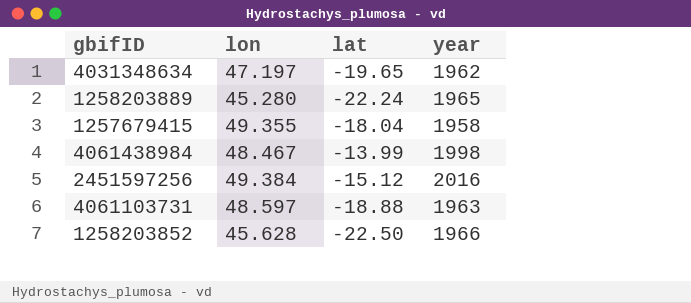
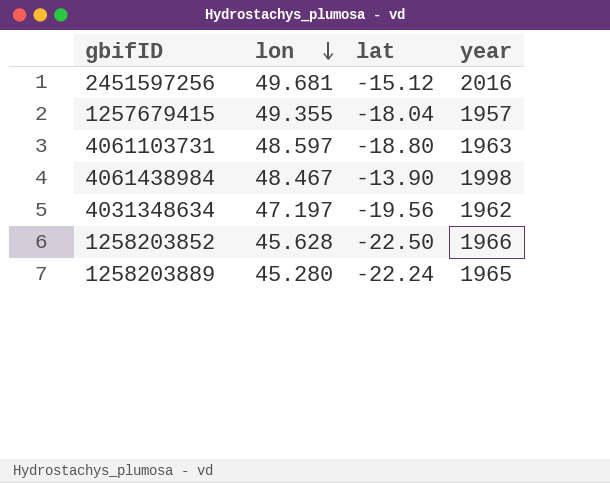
row order: none -> lon descending
2451597256 | lon: 49.384 -> 49.681
1257679415 | year: 1958 -> 1957
4061103731 | lat: -18.88 -> -18.80
4061438984 | lat: -13.99 -> -13.90
4031348634 | lat: -19.65 -> -19.56

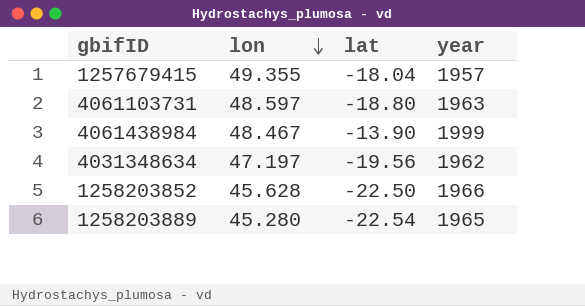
row 2451597256: 49.681 | -15.12 | 2016 -> none
4061438984 | year: 1998 -> 1999
1258203889 | lat: -22.24 -> -22.54

